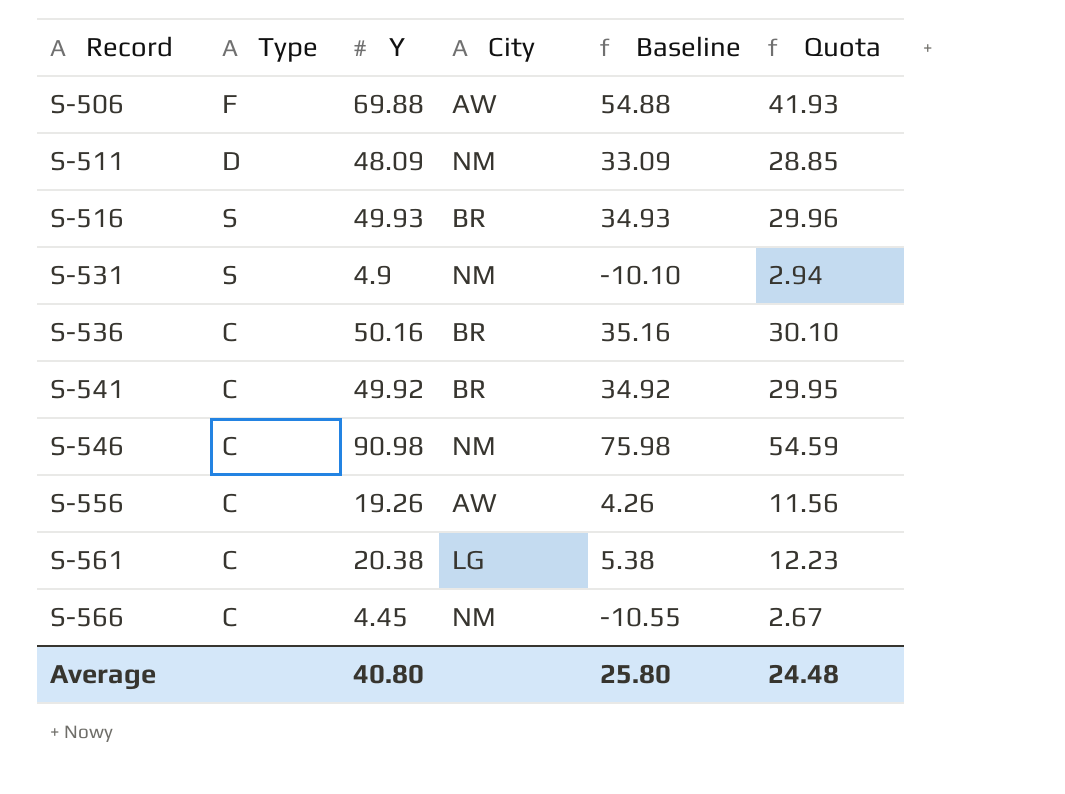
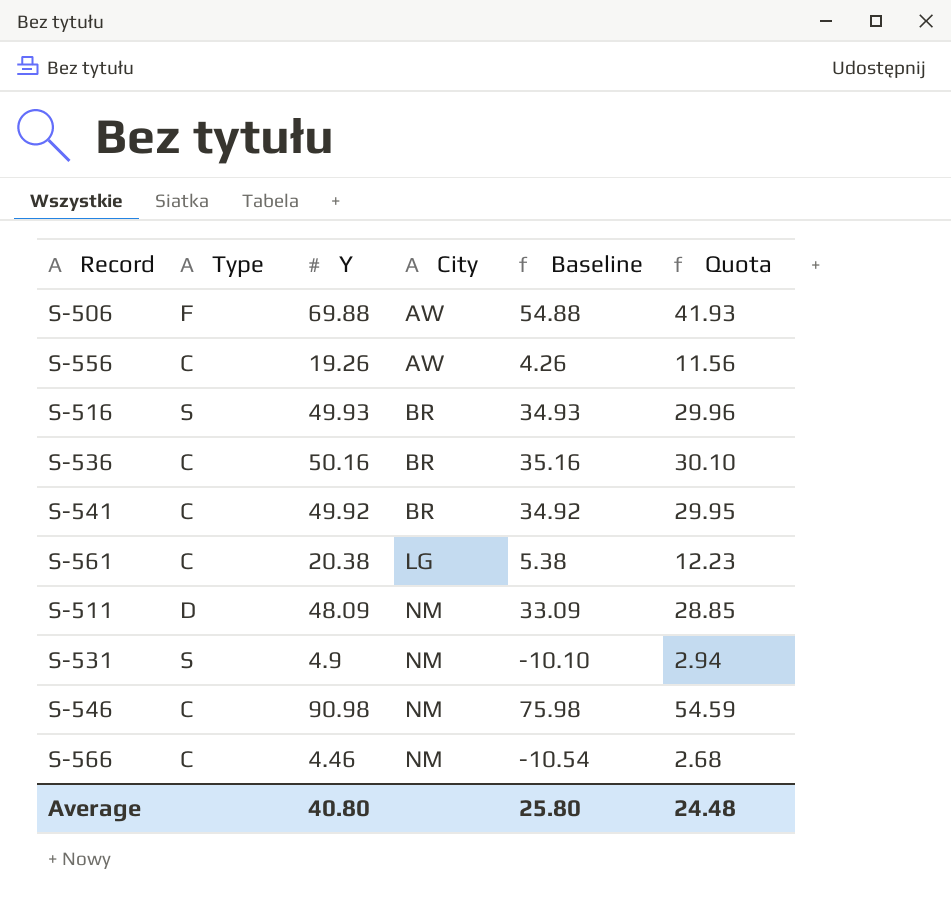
row order: Record ascending -> City ascending
S-566 | Y: 4.45 -> 4.46
S-566 | Baseline: -10.55 -> -10.54
S-566 | Quota: 2.67 -> 2.68

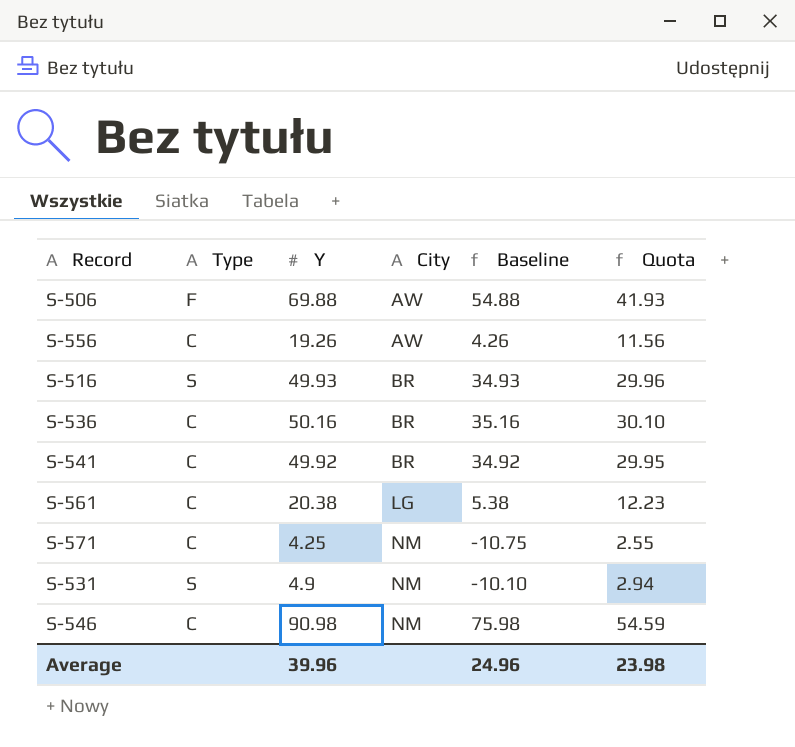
row S-511: D | 48.09 | NM | 33.09 | 28.85 -> none
row S-566: C | 4.46 | NM | -10.54 | 2.68 -> none
row S-571: none -> C | 4.25 | NM | -10.75 | 2.55
Average | Y: 40.80 -> 39.96
Average | Baseline: 25.80 -> 24.96
Average | Quota: 24.48 -> 23.98

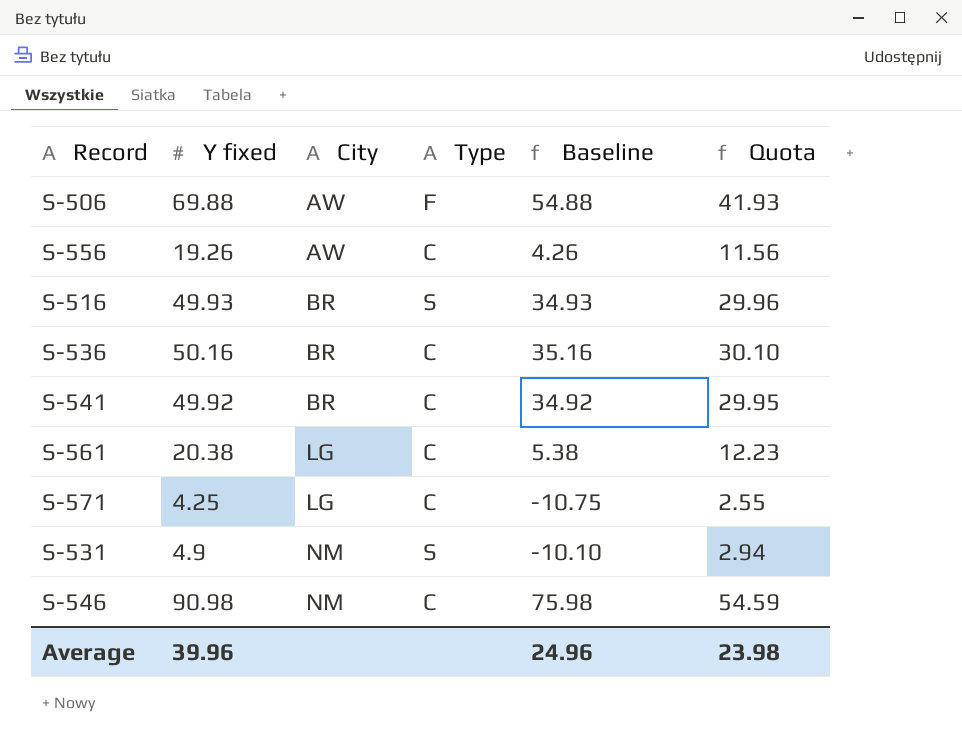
column name: Y -> Y fixed
column Type | position: 2 -> 4
S-571 | City: NM -> LG

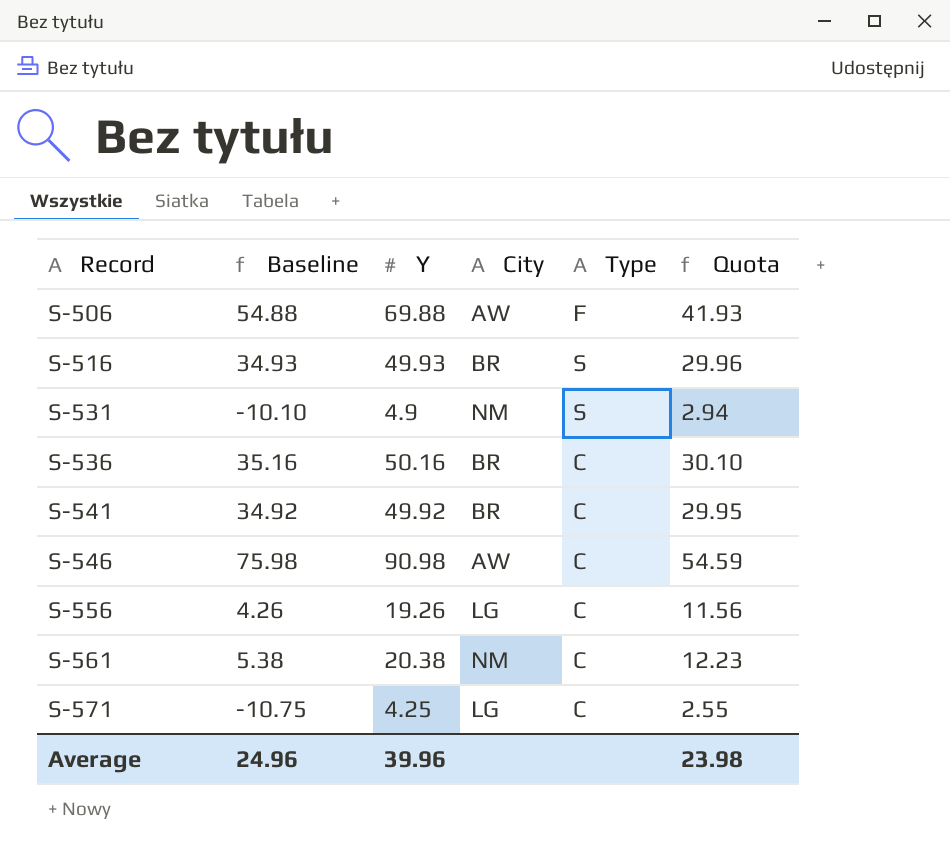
row order: City ascending -> Record ascending
column Baseline | position: 5 -> 2
column name: Y fixed -> Y
S-546 | City: NM -> AW
S-556 | City: AW -> LG
S-561 | City: LG -> NM

